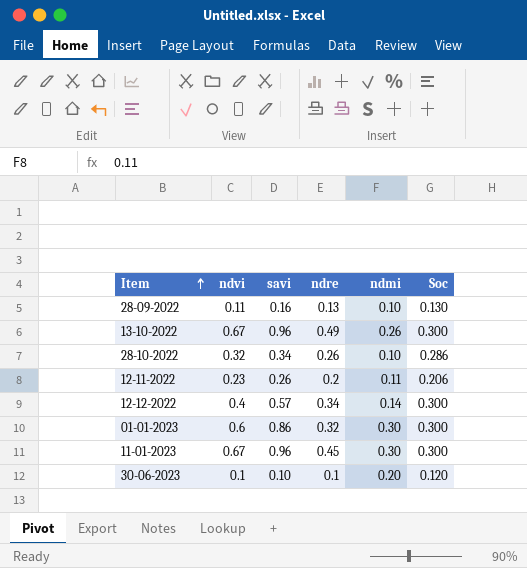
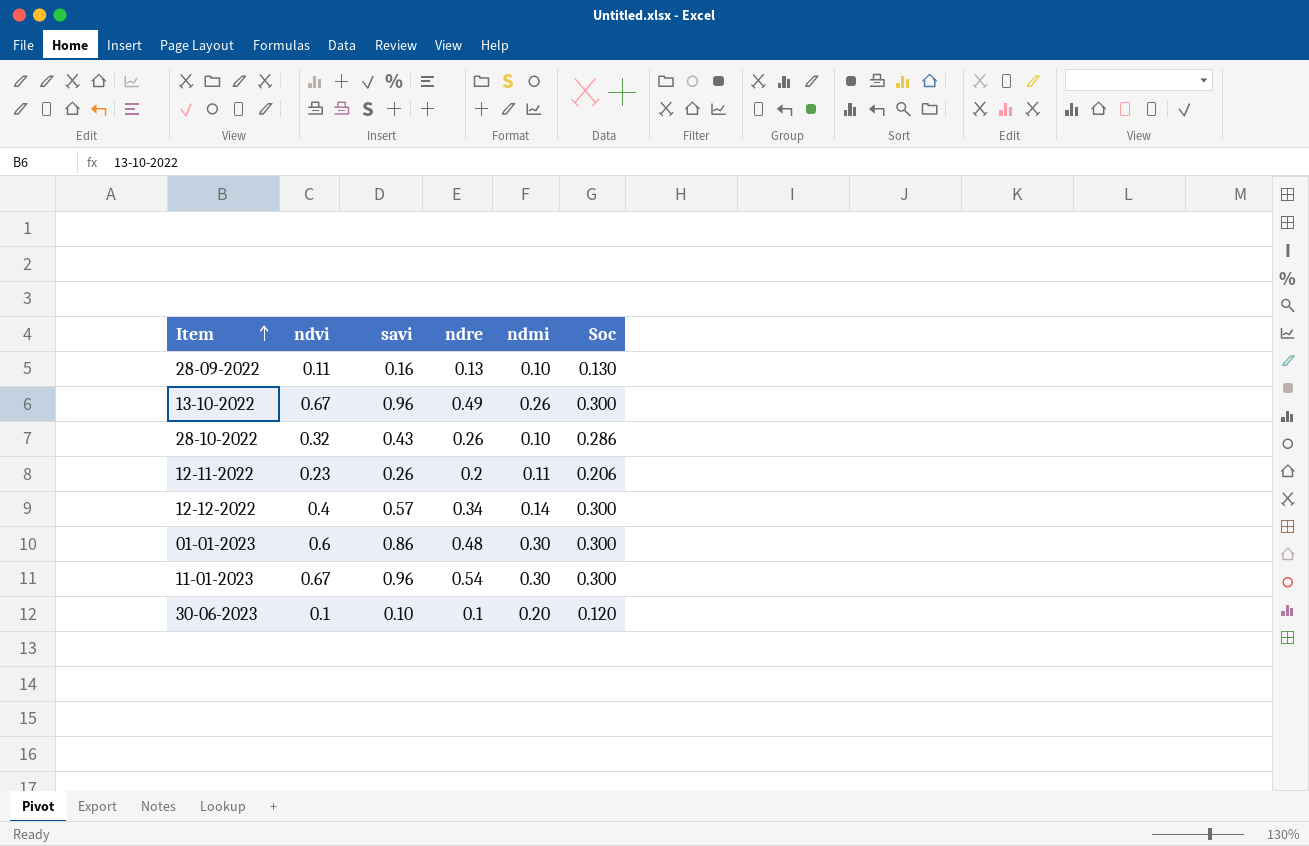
28-10-2022 | savi: 0.34 -> 0.43
01-01-2023 | ndre: 0.32 -> 0.48
11-01-2023 | ndre: 0.45 -> 0.54

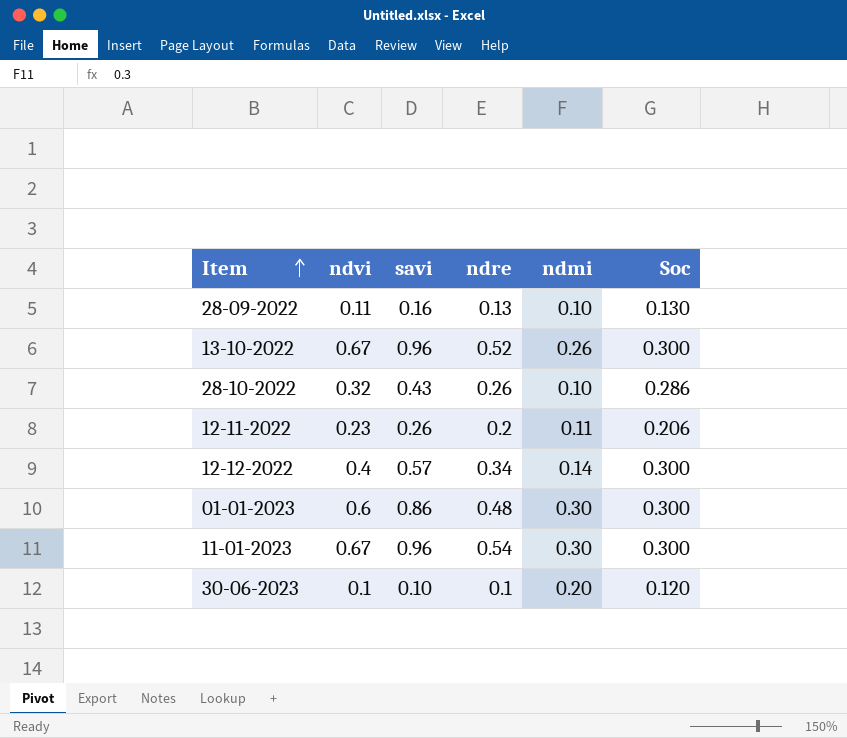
13-10-2022 | ndre: 0.49 -> 0.52

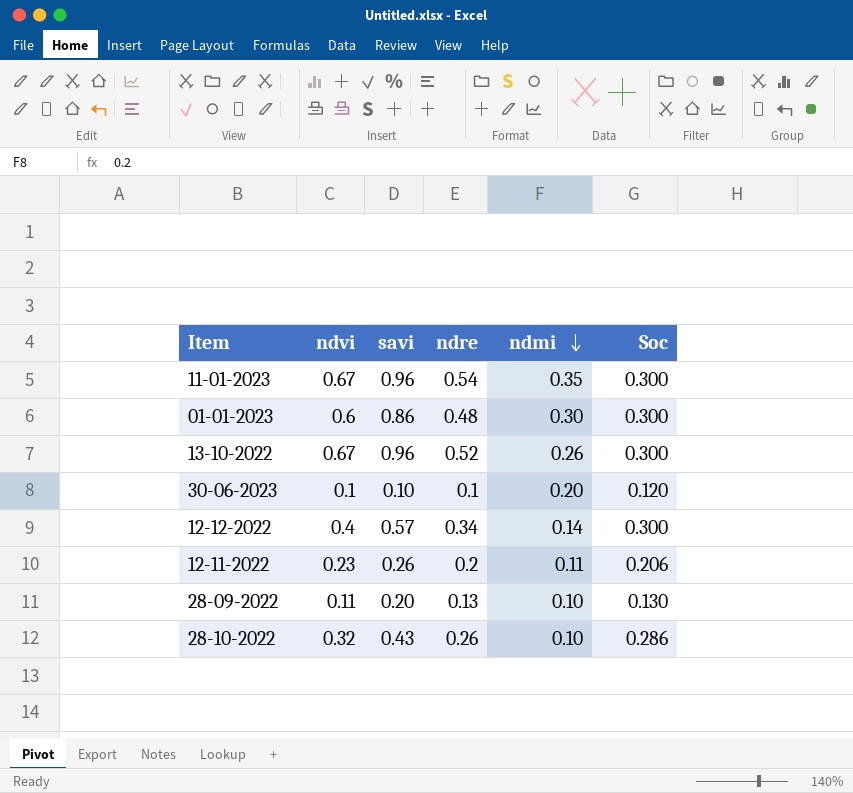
row order: Item ascending -> ndmi descending
11-01-2023 | ndmi: 0.30 -> 0.35
28-09-2022 | savi: 0.16 -> 0.20

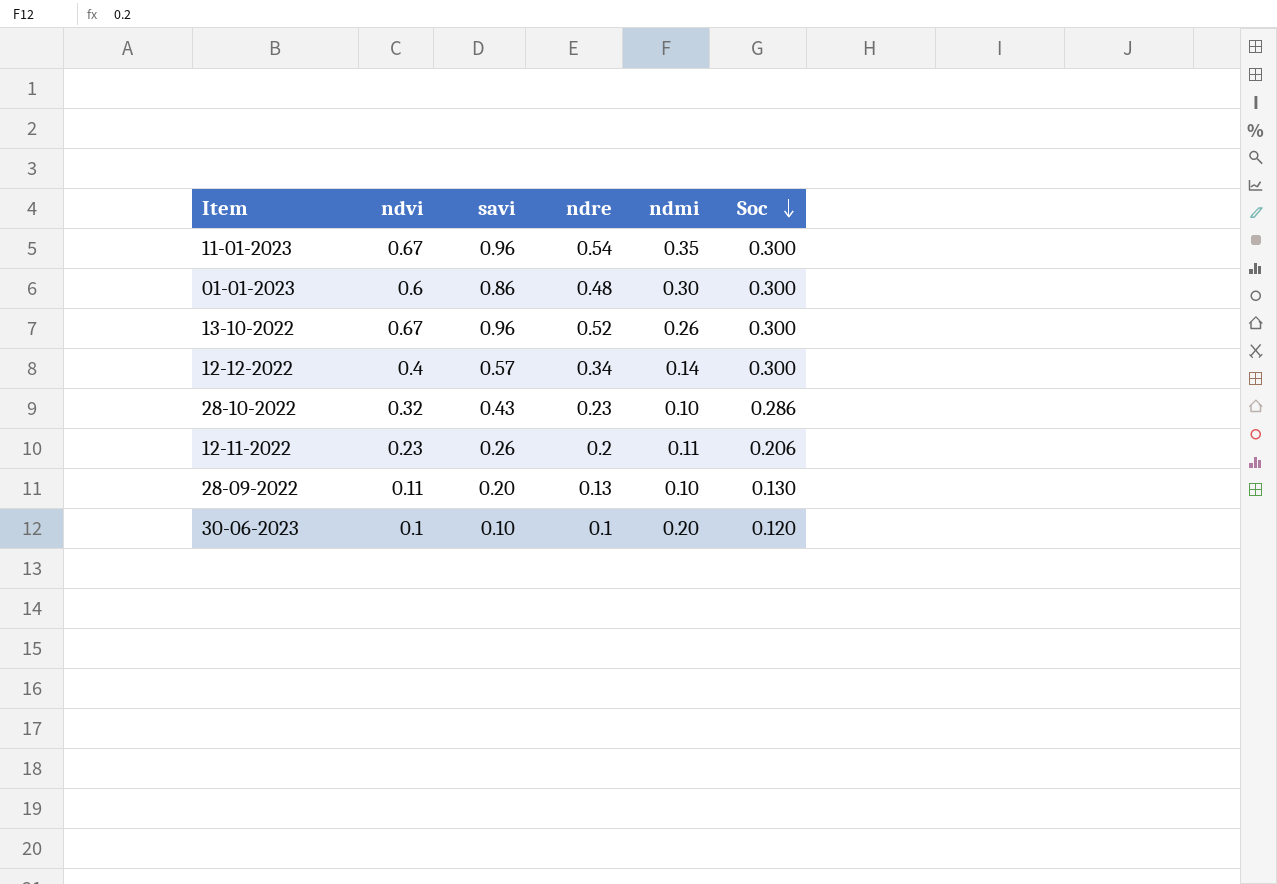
row order: ndmi descending -> Soc descending
28-10-2022 | ndre: 0.26 -> 0.23

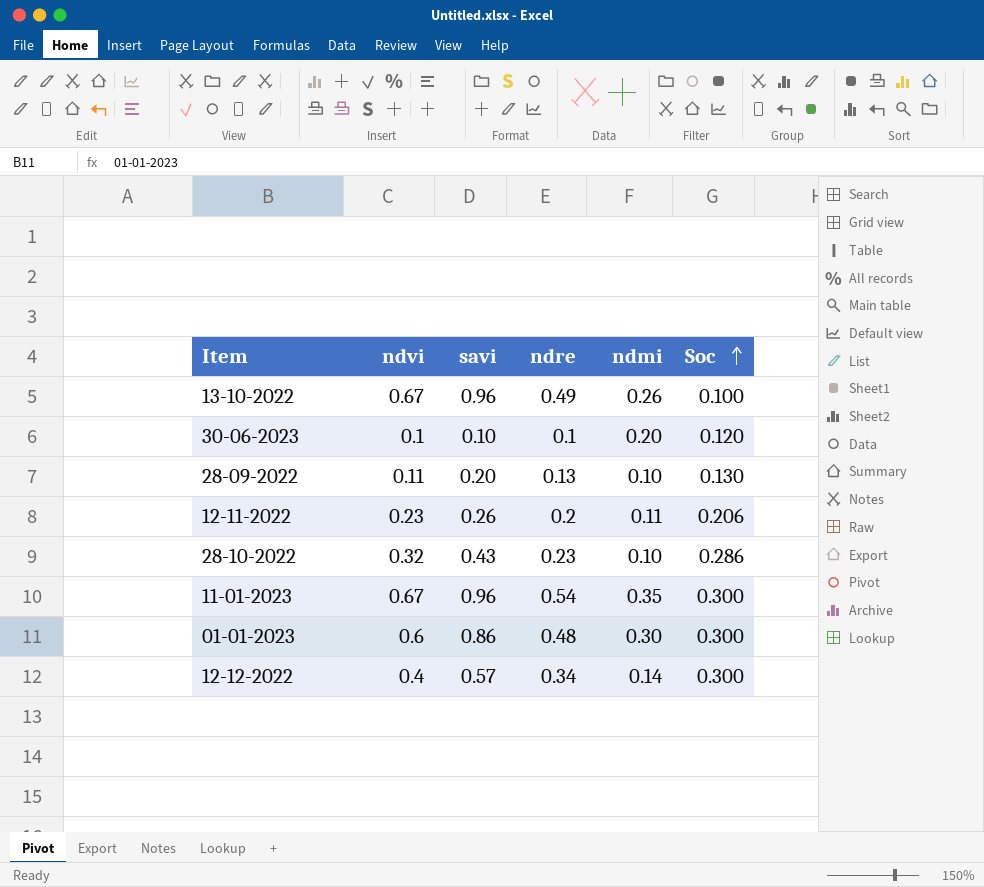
row order: Soc descending -> Soc ascending
13-10-2022 | ndre: 0.52 -> 0.49
13-10-2022 | Soc: 0.300 -> 0.100

